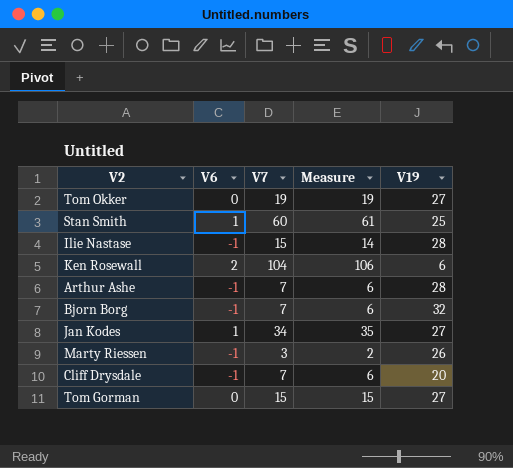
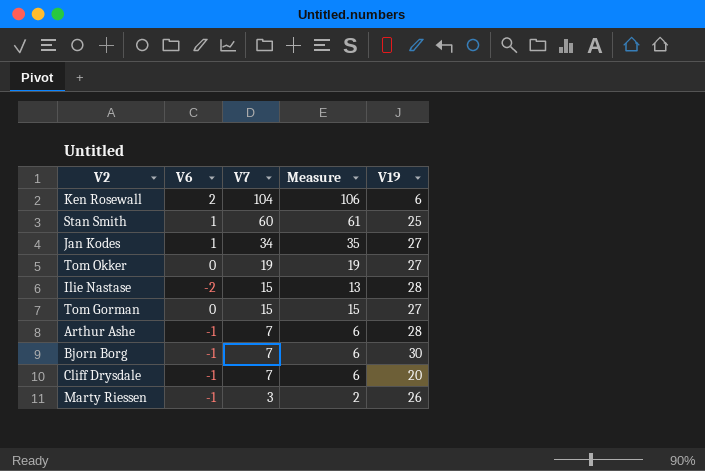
row order: none -> V7 descending
Ilie Nastase | V6: -1 -> -2
Ilie Nastase | Measure: 14 -> 13
Bjorn Borg | V19: 32 -> 30

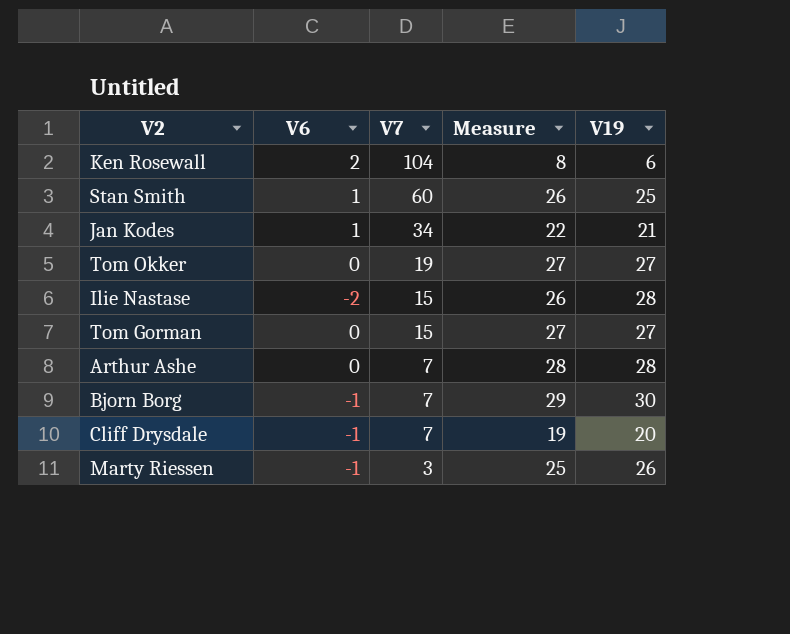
column Measure | formula: [V6] + [V7] -> [V6] + [V19]
Jan Kodes | V19: 27 -> 21
Arthur Ashe | V6: -1 -> 0

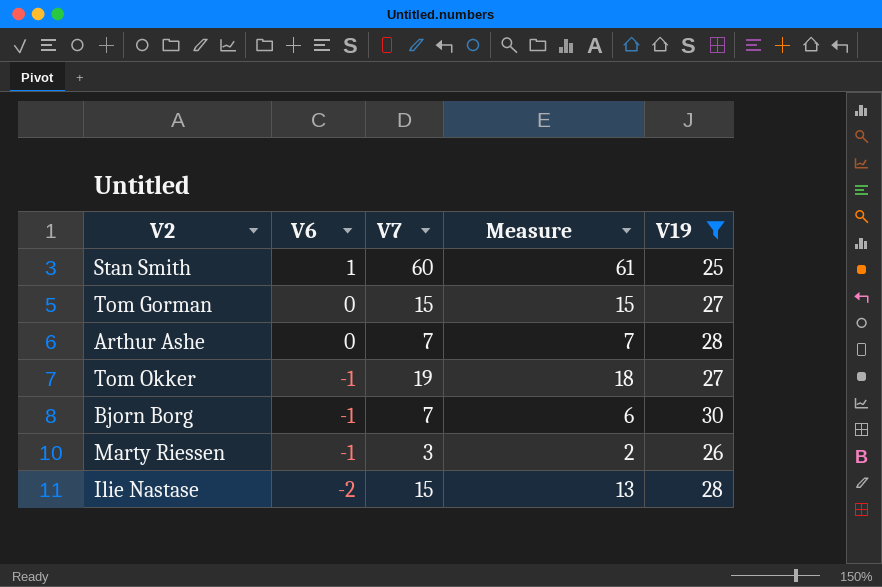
filter: none -> V19 >= 25
row order: V7 descending -> V6 descending
column Measure | formula: [V6] + [V19] -> [V6] + [V7]
Tom Okker | V6: 0 -> -1

